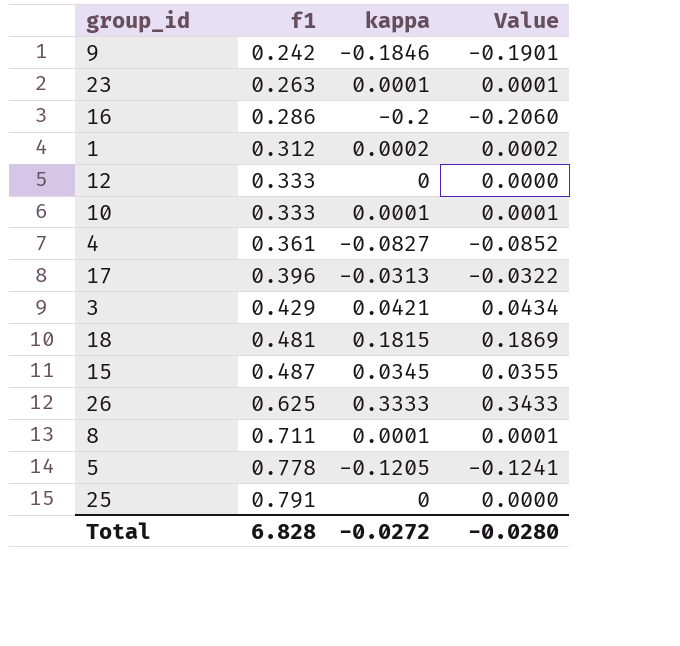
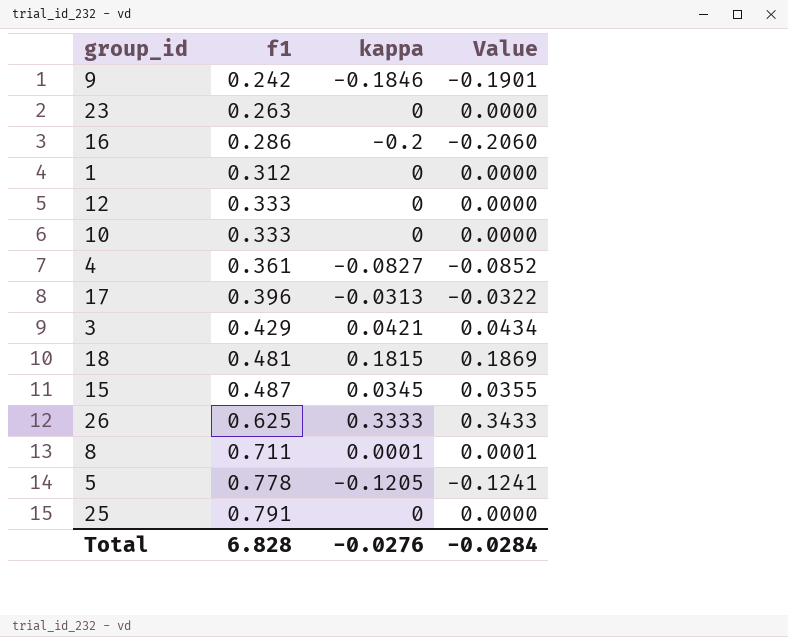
23 | kappa: 0.0001 -> 0
23 | Value: 0.0001 -> 0.0000
1 | kappa: 0.0002 -> 0
1 | Value: 0.0002 -> 0.0000
10 | kappa: 0.0001 -> 0
10 | Value: 0.0001 -> 0.0000
Total | kappa: -0.0272 -> -0.0276
Total | Value: -0.0280 -> -0.0284

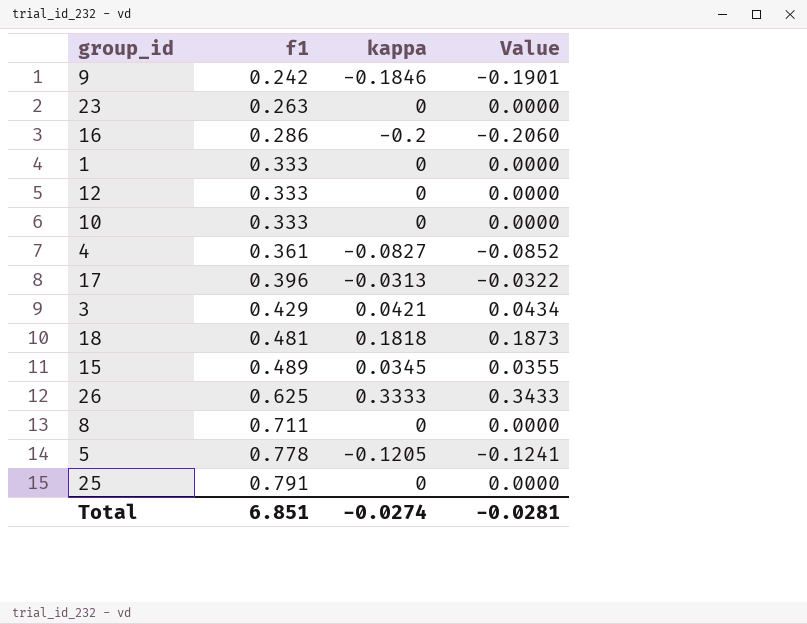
1 | f1: 0.312 -> 0.333
18 | kappa: 0.1815 -> 0.1818
18 | Value: 0.1869 -> 0.1873
15 | f1: 0.487 -> 0.489
8 | kappa: 0.0001 -> 0
8 | Value: 0.0001 -> 0.0000
Total | f1: 6.828 -> 6.851
Total | kappa: -0.0276 -> -0.0274
Total | Value: -0.0284 -> -0.0281

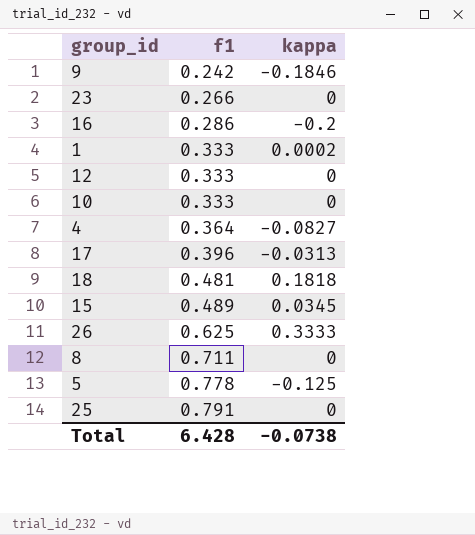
column Value | formula: [kappa] * 1.03 -> none
row 3: 0.429 | 0.0421 | 0.0434 -> none
23 | f1: 0.263 -> 0.266
1 | kappa: 0 -> 0.0002
4 | f1: 0.361 -> 0.364
5 | kappa: -0.1205 -> -0.125
Total | f1: 6.851 -> 6.428
Total | kappa: -0.0274 -> -0.0738

